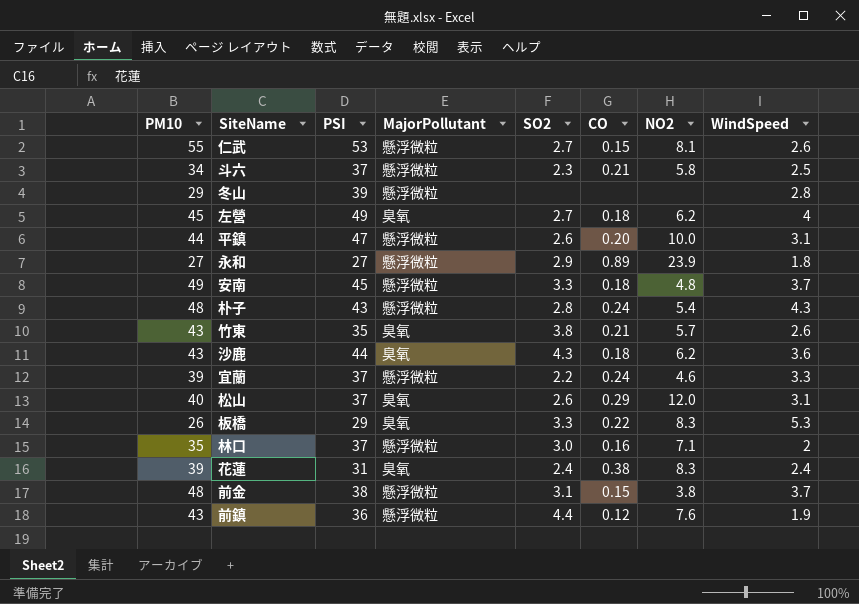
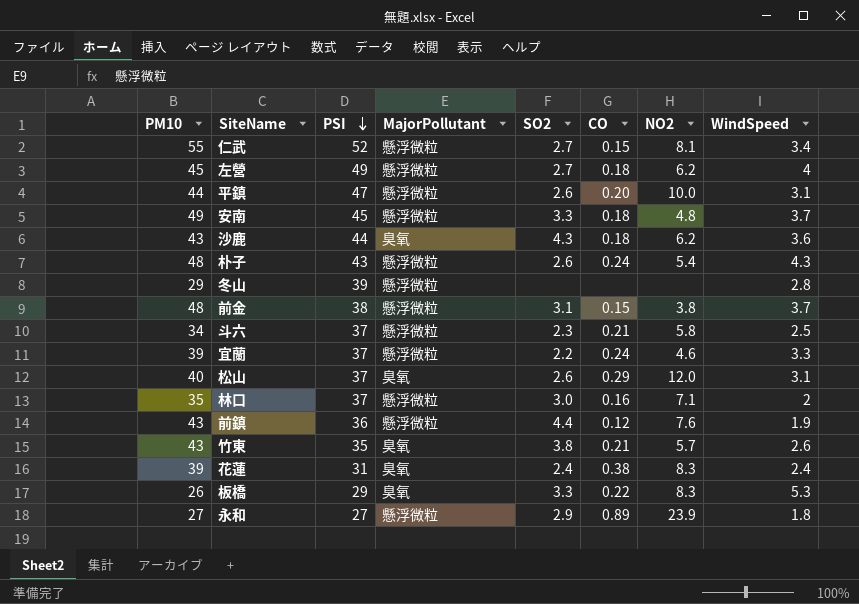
row order: none -> PSI descending
仁武 | PSI: 53 -> 52
仁武 | WindSpeed: 2.6 -> 3.4
左營 | MajorPollutant: 臭氧 -> 懸浮微粒
朴子 | SO2: 2.8 -> 2.6

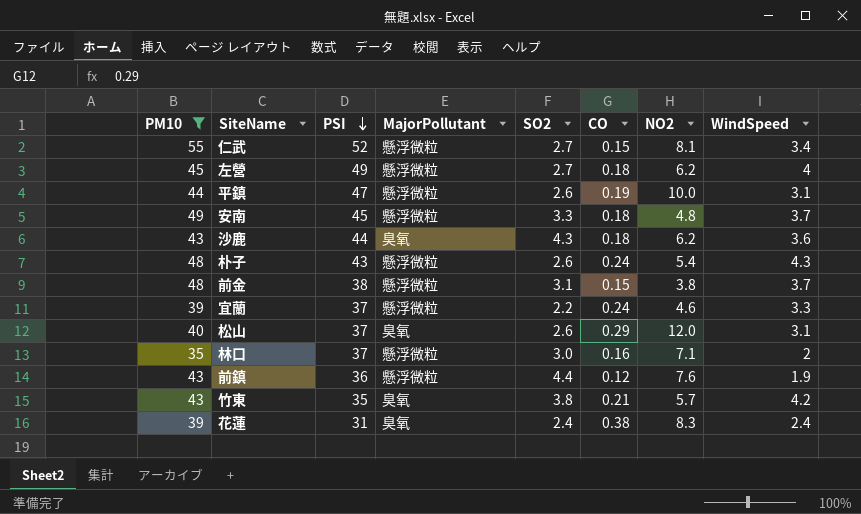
filter: none -> PM10 >= 35
平鎮 | CO: 0.20 -> 0.19
竹東 | WindSpeed: 2.6 -> 4.2

